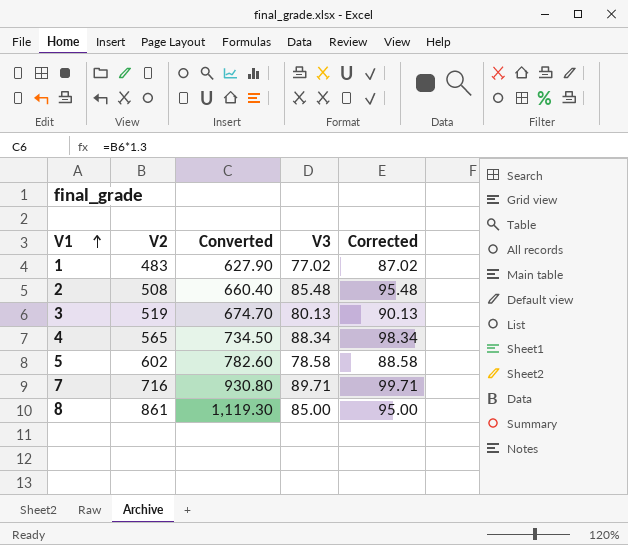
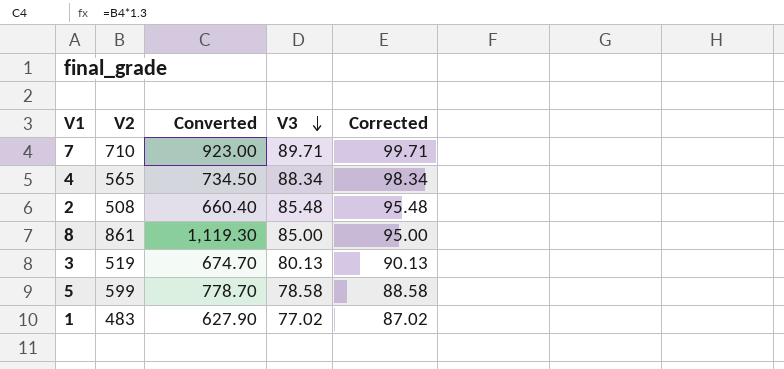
row order: V1 ascending -> V3 descending
7 | V2: 716 -> 710
7 | Converted: 930.80 -> 923.00
5 | V2: 602 -> 599
5 | Converted: 782.60 -> 778.70

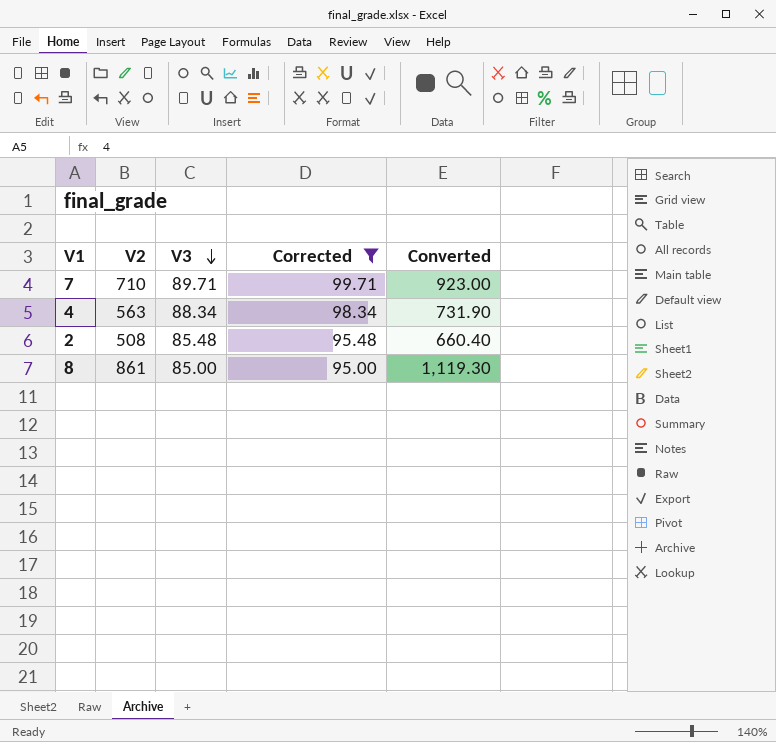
filter: none -> Corrected >= 95.00
column Converted | position: 3 -> 5
4 | V2: 565 -> 563
4 | Converted: 734.50 -> 731.90

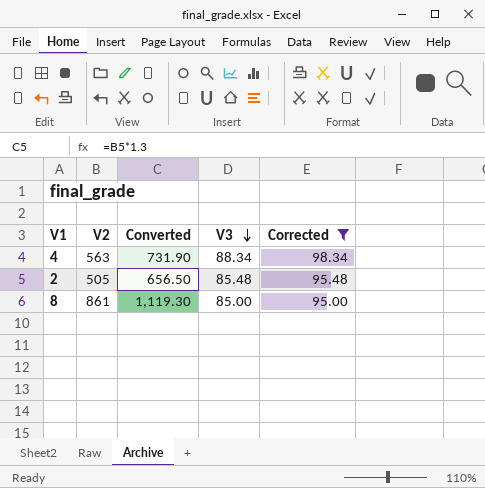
column Converted | position: 5 -> 3
row 7: 710 | 89.71 | 99.71 | 923.00 -> none
2 | V2: 508 -> 505
2 | Converted: 660.40 -> 656.50

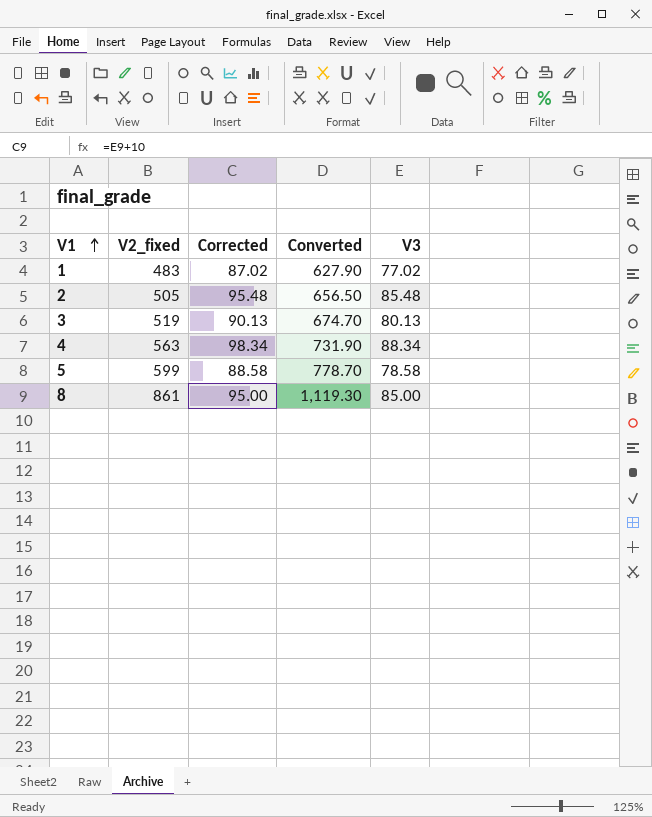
filter: Corrected >= 95.00 -> none
row order: V3 descending -> V1 ascending
column name: V2 -> V2_fixed
column Corrected | position: 5 -> 3

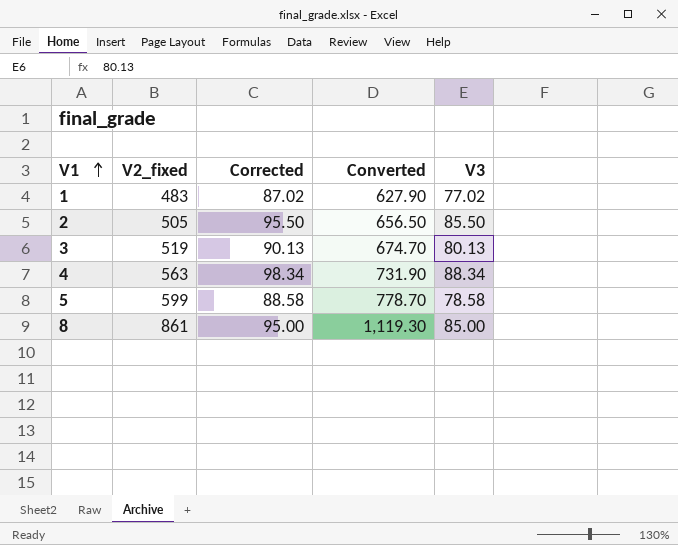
2 | Corrected: 95.48 -> 95.50
2 | V3: 85.48 -> 85.50

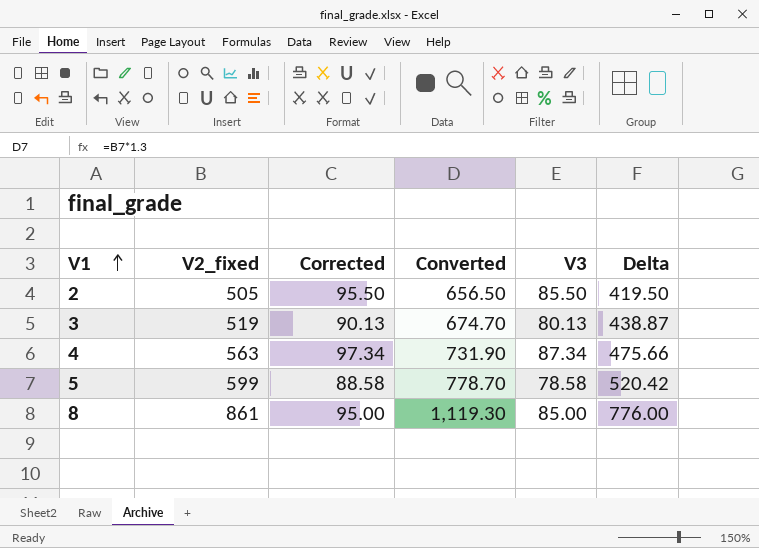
column Delta | formula: none -> [V2_fixed] - [V3]
row 1: 483 | 87.02 | 627.90 | 77.02 -> none
4 | Corrected: 98.34 -> 97.34
4 | V3: 88.34 -> 87.34

